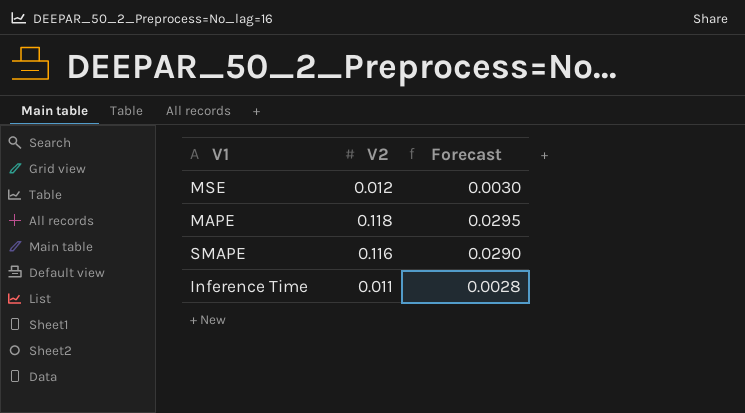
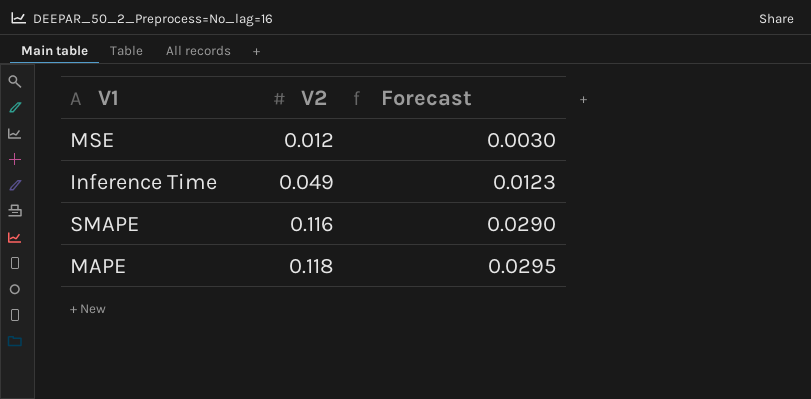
row order: none -> V2 ascending
Inference Time | V2: 0.011 -> 0.049
Inference Time | Forecast: 0.0028 -> 0.0123

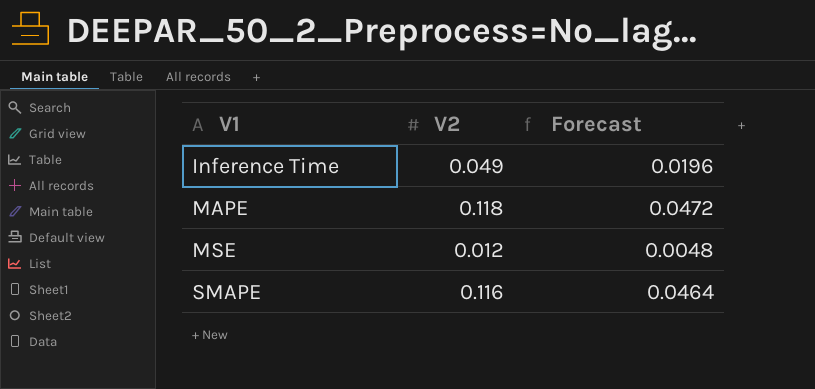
row order: V2 ascending -> V1 ascending
column Forecast | formula: [V2] * 0.25 -> [V2] * 0.4

